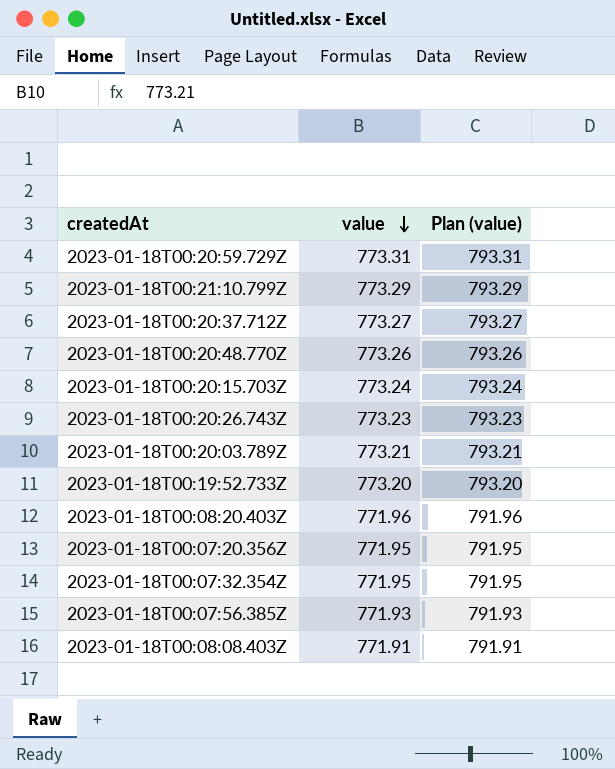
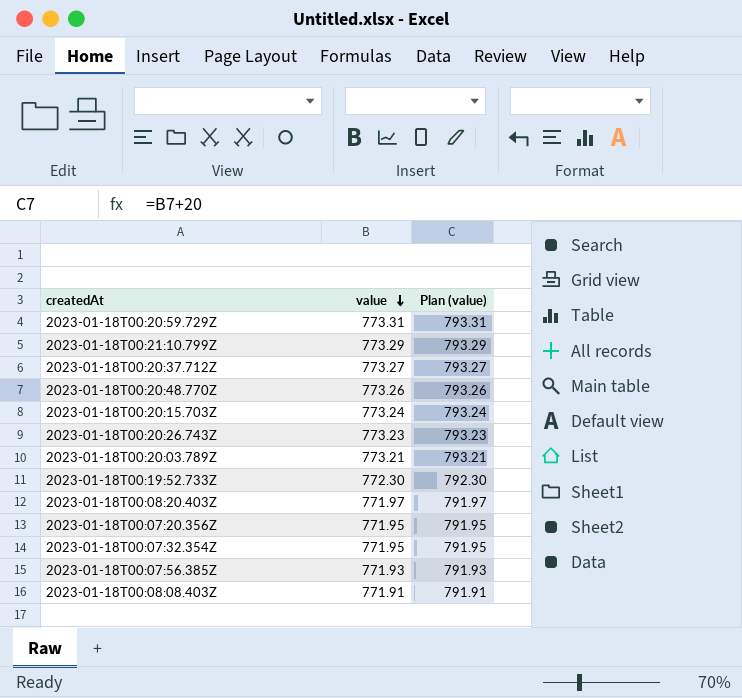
2023-01-18T00:19:52.733Z | value: 773.20 -> 772.30
2023-01-18T00:19:52.733Z | Plan (value): 793.20 -> 792.30
2023-01-18T00:08:20.403Z | value: 771.96 -> 771.97
2023-01-18T00:08:20.403Z | Plan (value): 791.96 -> 791.97

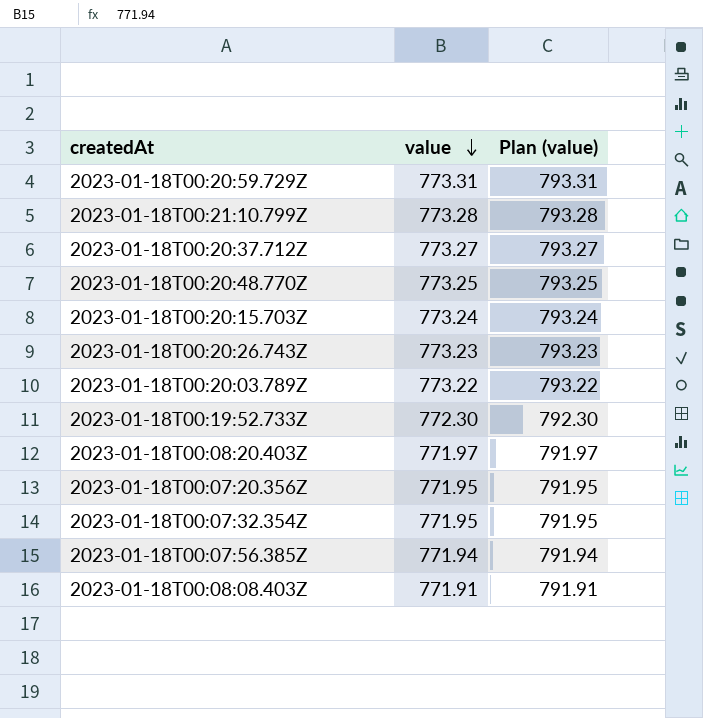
2023-01-18T00:21:10.799Z | value: 773.29 -> 773.28
2023-01-18T00:21:10.799Z | Plan (value): 793.29 -> 793.28
2023-01-18T00:20:48.770Z | value: 773.26 -> 773.25
2023-01-18T00:20:48.770Z | Plan (value): 793.26 -> 793.25
2023-01-18T00:20:03.789Z | value: 773.21 -> 773.22
2023-01-18T00:20:03.789Z | Plan (value): 793.21 -> 793.22
2023-01-18T00:07:56.385Z | value: 771.93 -> 771.94
2023-01-18T00:07:56.385Z | Plan (value): 791.93 -> 791.94

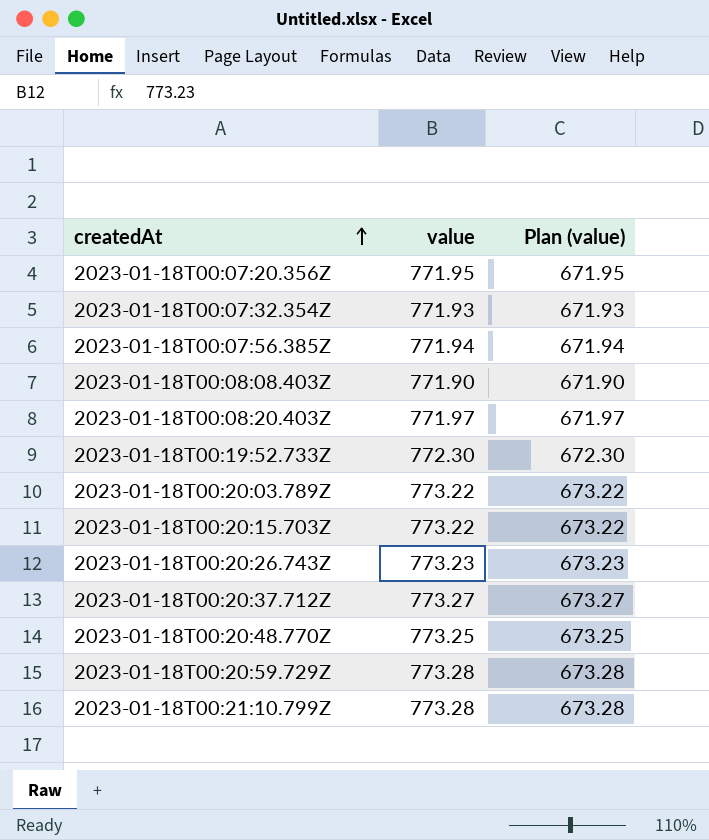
row order: value descending -> createdAt ascending
column Plan (value) | formula: [value] + 20 -> [value] - 100
2023-01-18T00:07:32.354Z | value: 771.95 -> 771.93
2023-01-18T00:08:08.403Z | value: 771.91 -> 771.90
2023-01-18T00:20:15.703Z | value: 773.24 -> 773.22
2023-01-18T00:20:59.729Z | value: 773.31 -> 773.28

